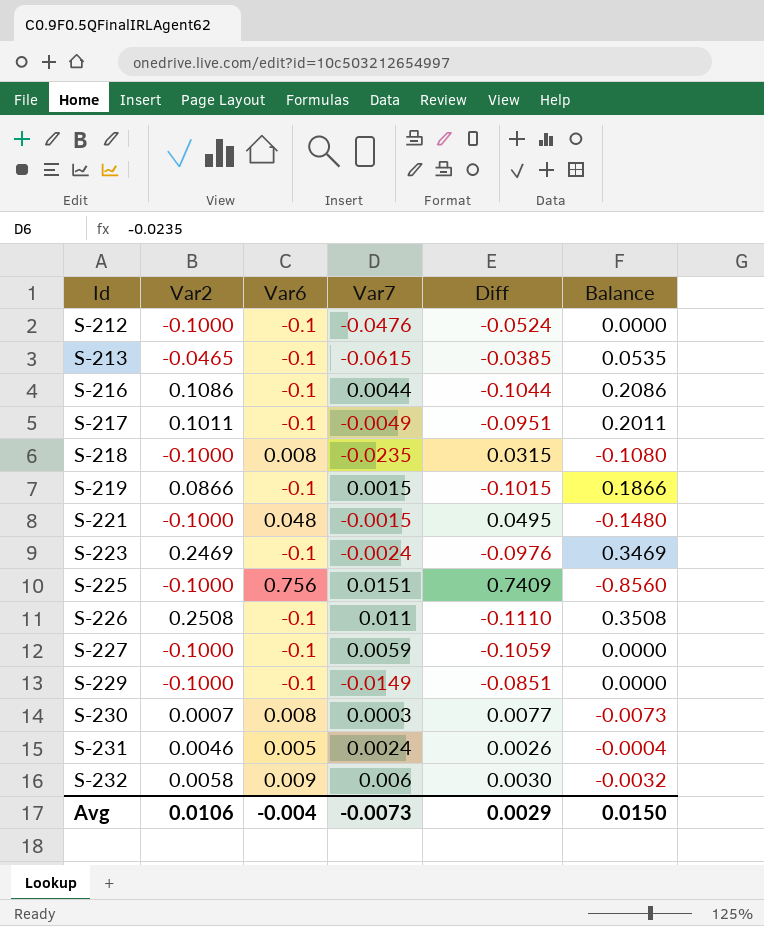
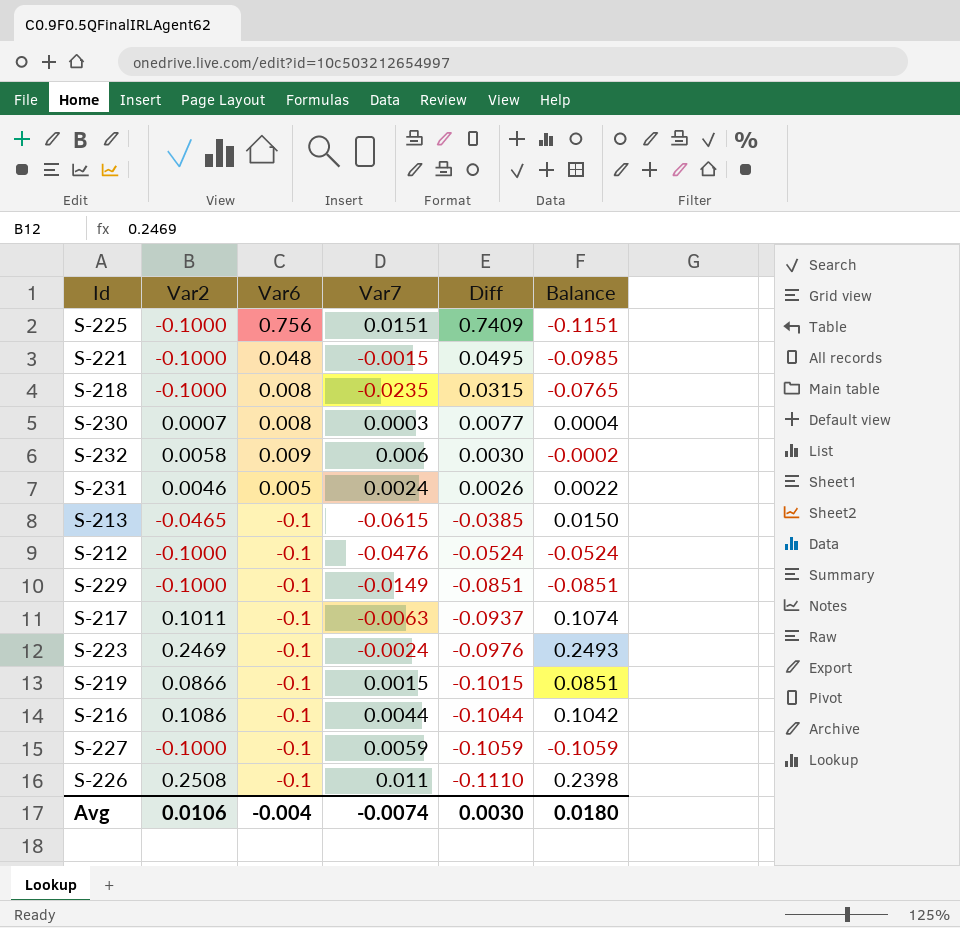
row order: Id ascending -> Diff descending
column Balance | formula: [Var2] - [Var6] -> [Var2] - [Var7]
S-217 | Var7: -0.0049 -> -0.0063
S-217 | Diff: -0.0951 -> -0.0937
Avg | Var7: -0.0073 -> -0.0074
Avg | Diff: 0.0029 -> 0.0030
Avg | Balance: 0.0150 -> 0.0180

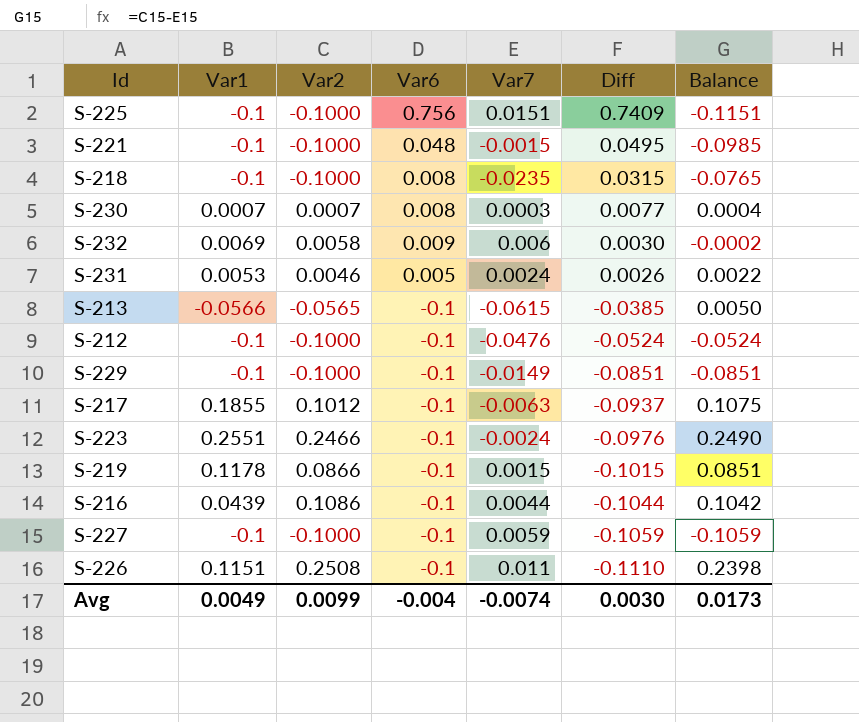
column Var1 | position: none -> 2
S-213 | Var2: -0.0465 -> -0.0565
S-213 | Balance: 0.0150 -> 0.0050
S-217 | Var2: 0.1011 -> 0.1012
S-217 | Balance: 0.1074 -> 0.1075
S-223 | Var2: 0.2469 -> 0.2466
S-223 | Balance: 0.2493 -> 0.2490
Avg | Var2: 0.0106 -> 0.0099
Avg | Balance: 0.0180 -> 0.0173

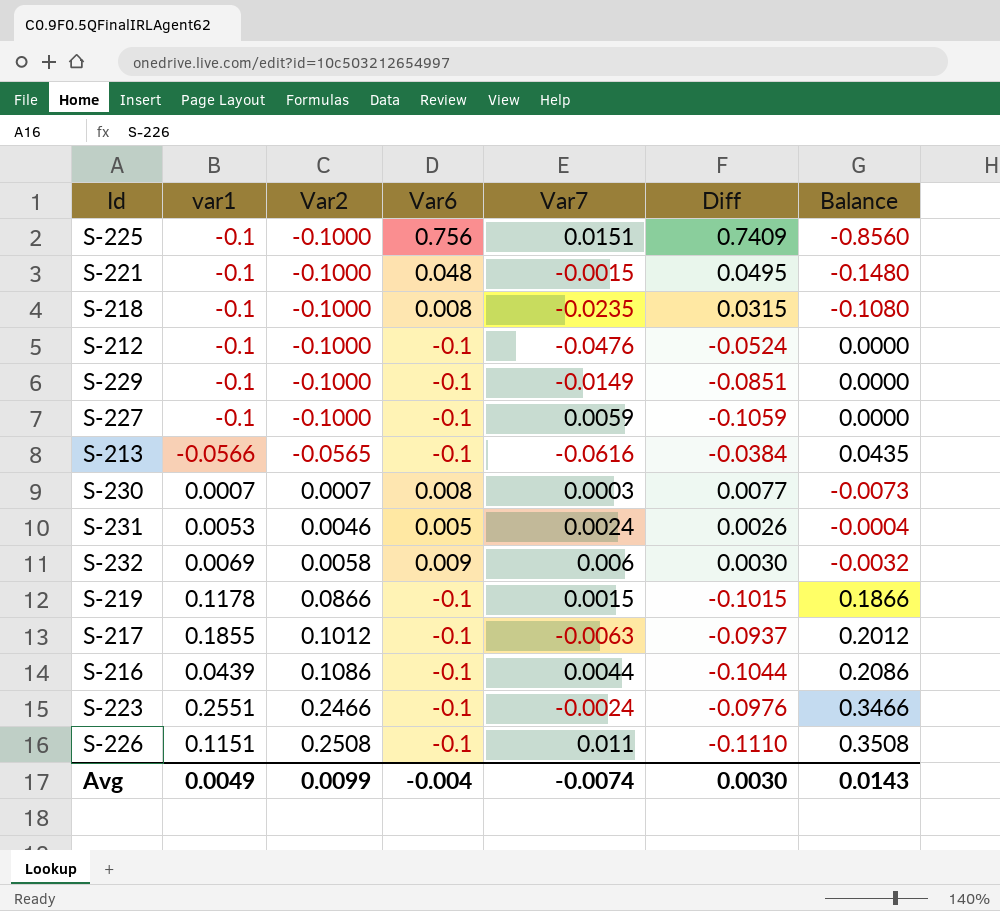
row order: Diff descending -> Var2 ascending
column name: Var1 -> var1
column Balance | formula: [Var2] - [Var7] -> [Var2] - [Var6]
S-213 | Var7: -0.0615 -> -0.0616
S-213 | Diff: -0.0385 -> -0.0384
Avg | Balance: 0.0173 -> 0.0143

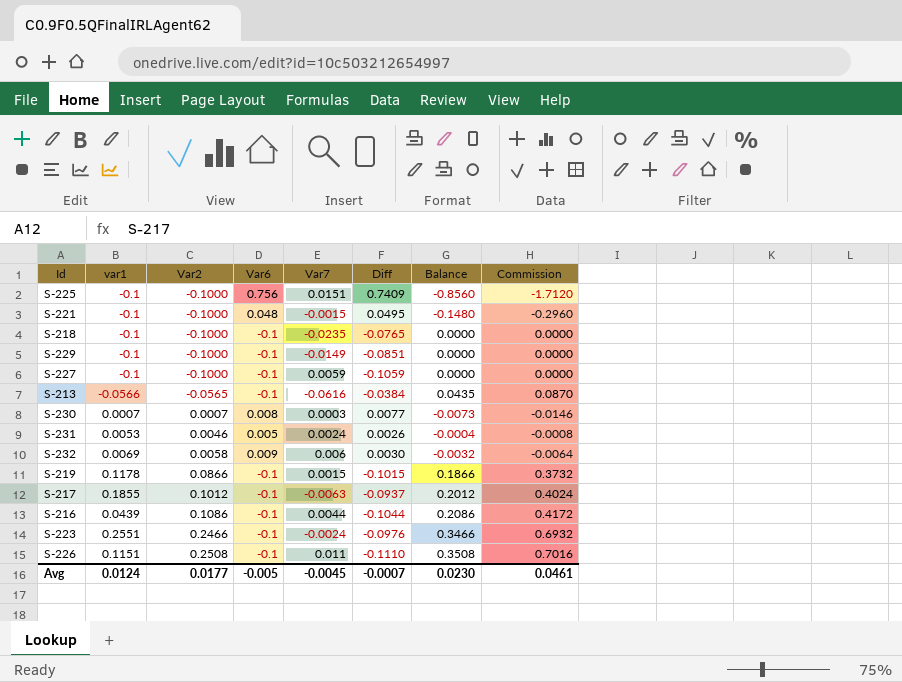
column Commission | formula: none -> [Balance] * 2
row S-212: -0.1 | -0.1000 | -0.1 | -0.0476 | -0.0524 | 0.0000 -> none
S-218 | Var6: 0.008 -> -0.1
S-218 | Diff: 0.0315 -> -0.0765
S-218 | Balance: -0.1080 -> 0.0000
Avg | var1: 0.0049 -> 0.0124
Avg | Var2: 0.0099 -> 0.0177
Avg | Var6: -0.004 -> -0.005
Avg | Var7: -0.0074 -> -0.0045
Avg | Diff: 0.0030 -> -0.0007
Avg | Balance: 0.0143 -> 0.0230

